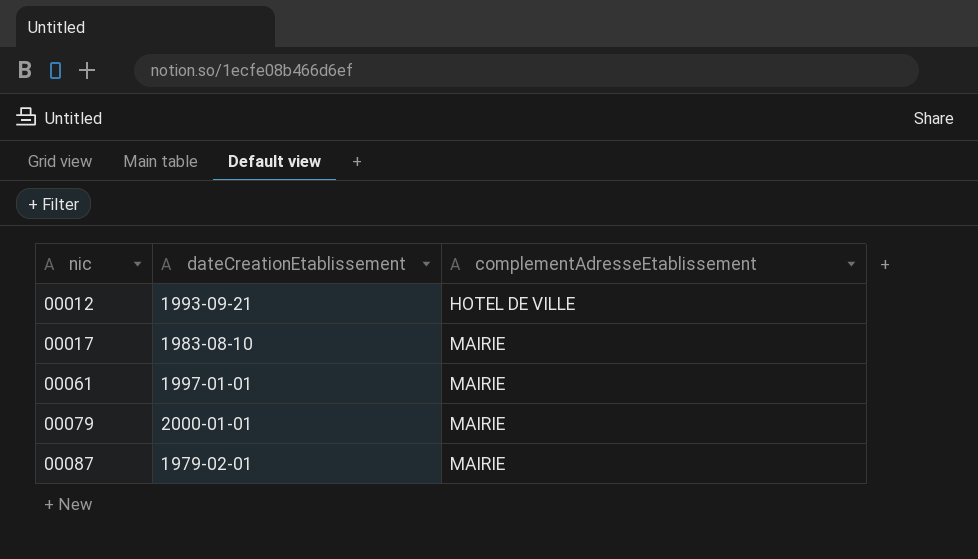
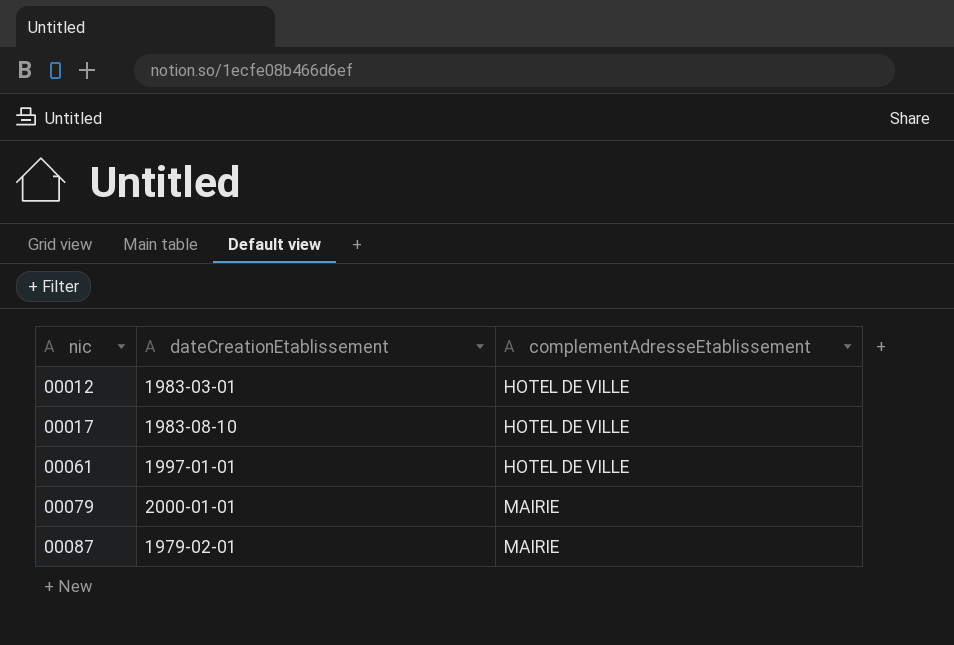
00012 | dateCreationEtablissement: 1993-09-21 -> 1983-03-01
00017 | complementAdresseEtablissement: MAIRIE -> HOTEL DE VILLE
00061 | complementAdresseEtablissement: MAIRIE -> HOTEL DE VILLE

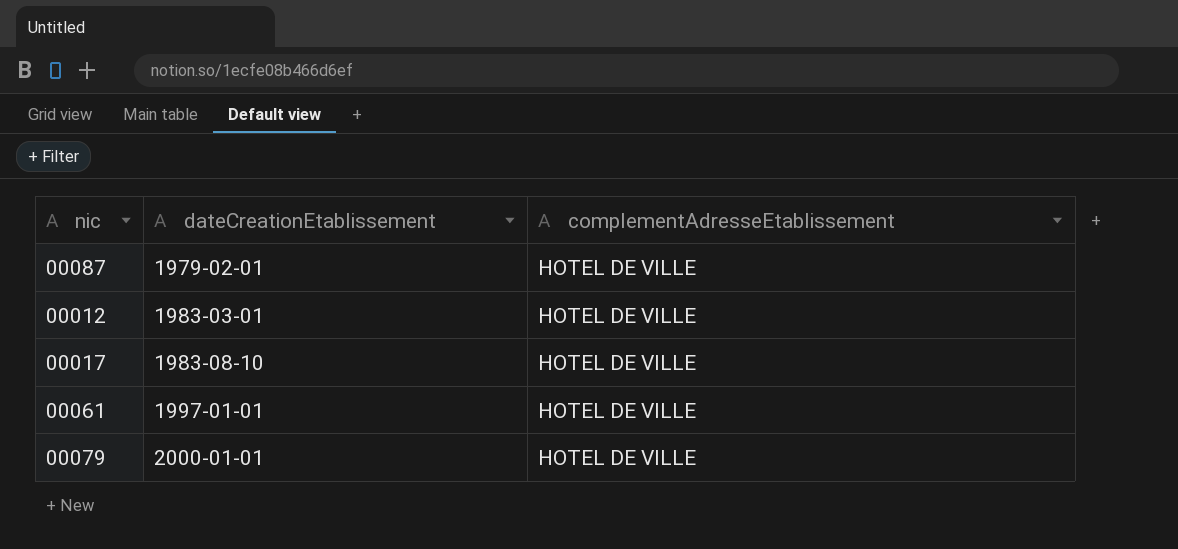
row order: nic ascending -> dateCreationEtablissement ascending
00087 | complementAdresseEtablissement: MAIRIE -> HOTEL DE VILLE
00079 | complementAdresseEtablissement: MAIRIE -> HOTEL DE VILLE

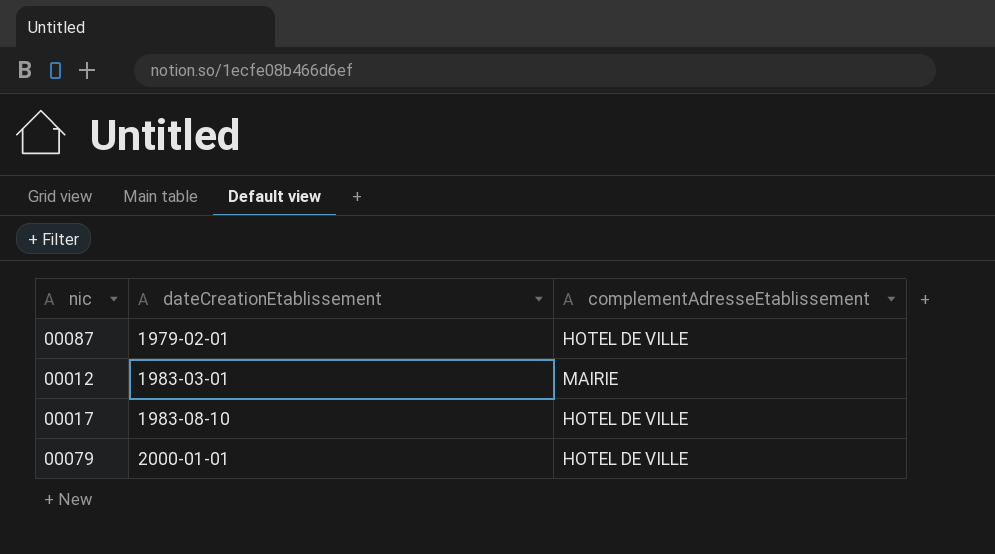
row 00061: 1997-01-01 | HOTEL DE VILLE -> none
00012 | complementAdresseEtablissement: HOTEL DE VILLE -> MAIRIE

